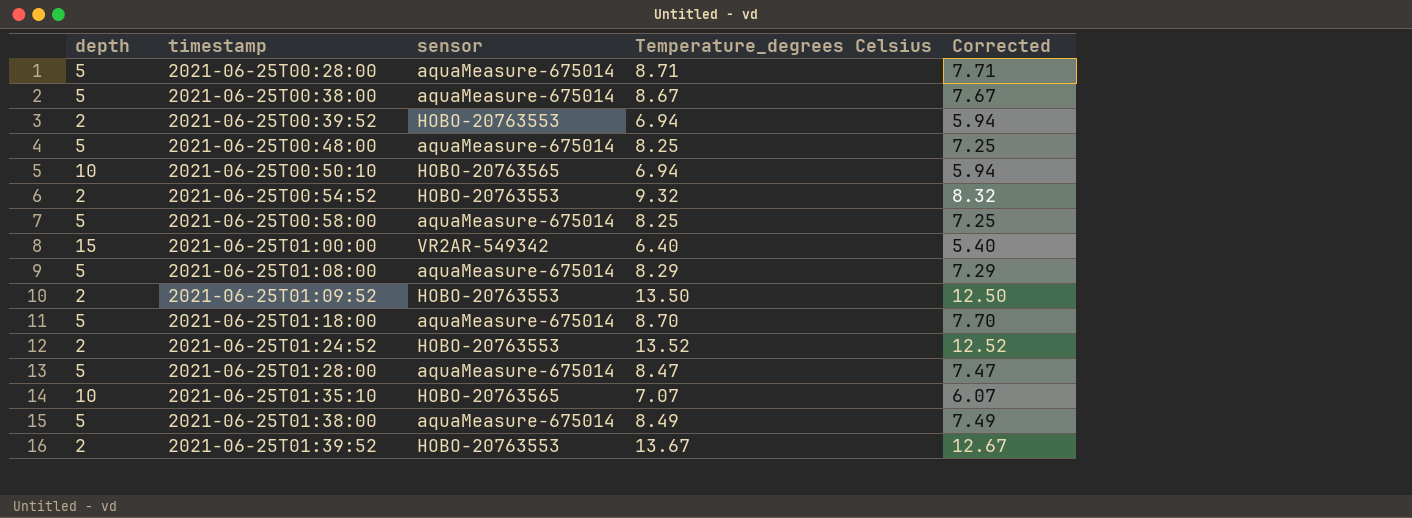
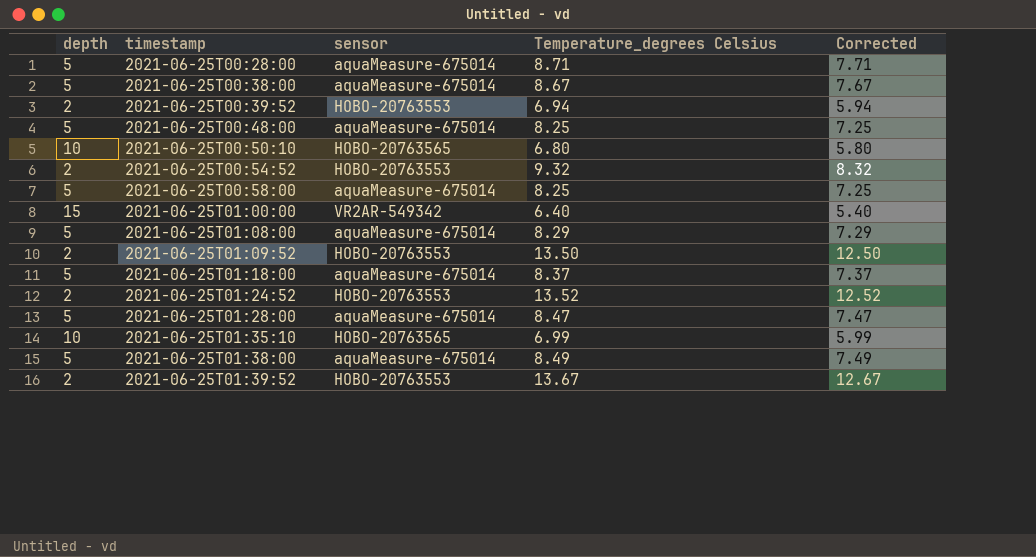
2021-06-25T00:50:10 | Temperature_degrees Celsius: 6.94 -> 6.80
2021-06-25T00:50:10 | Corrected: 5.94 -> 5.80
2021-06-25T01:18:00 | Temperature_degrees Celsius: 8.70 -> 8.37
2021-06-25T01:18:00 | Corrected: 7.70 -> 7.37
2021-06-25T01:35:10 | Temperature_degrees Celsius: 7.07 -> 6.99
2021-06-25T01:35:10 | Corrected: 6.07 -> 5.99

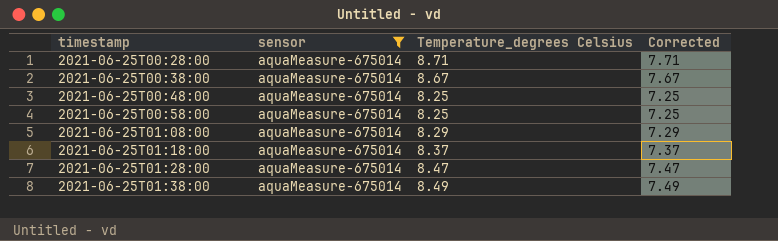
filter: none -> sensor = aquaMeasure-675014
column depth | position: 1 -> none

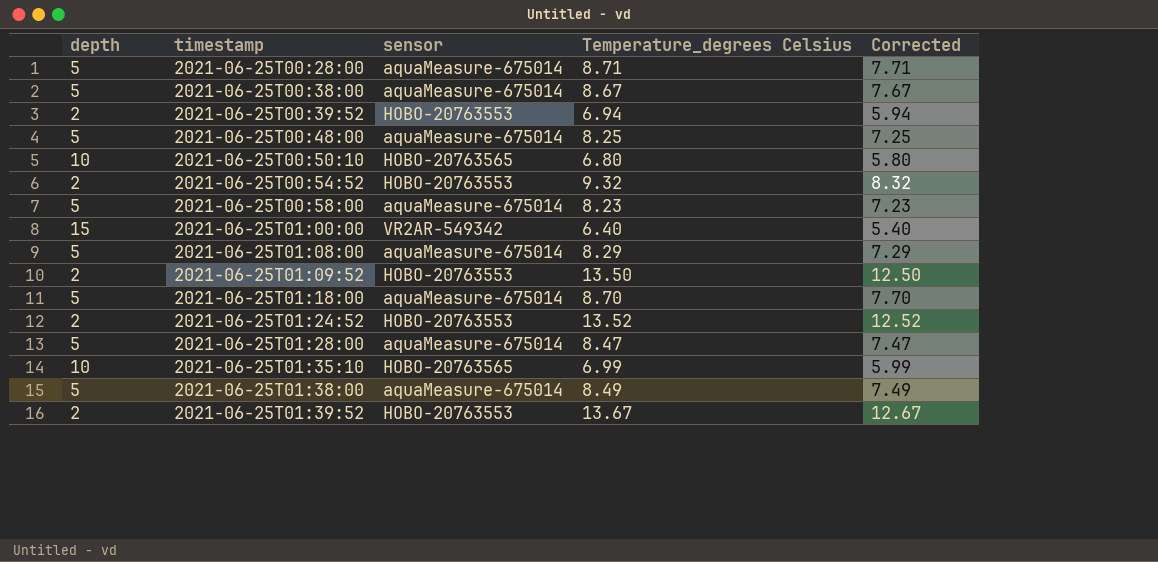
filter: sensor = aquaMeasure-675014 -> none
column depth | position: none -> 1
2021-06-25T00:58:00 | Temperature_degrees Celsius: 8.25 -> 8.23
2021-06-25T00:58:00 | Corrected: 7.25 -> 7.23
2021-06-25T01:18:00 | Temperature_degrees Celsius: 8.37 -> 8.70
2021-06-25T01:18:00 | Corrected: 7.37 -> 7.70

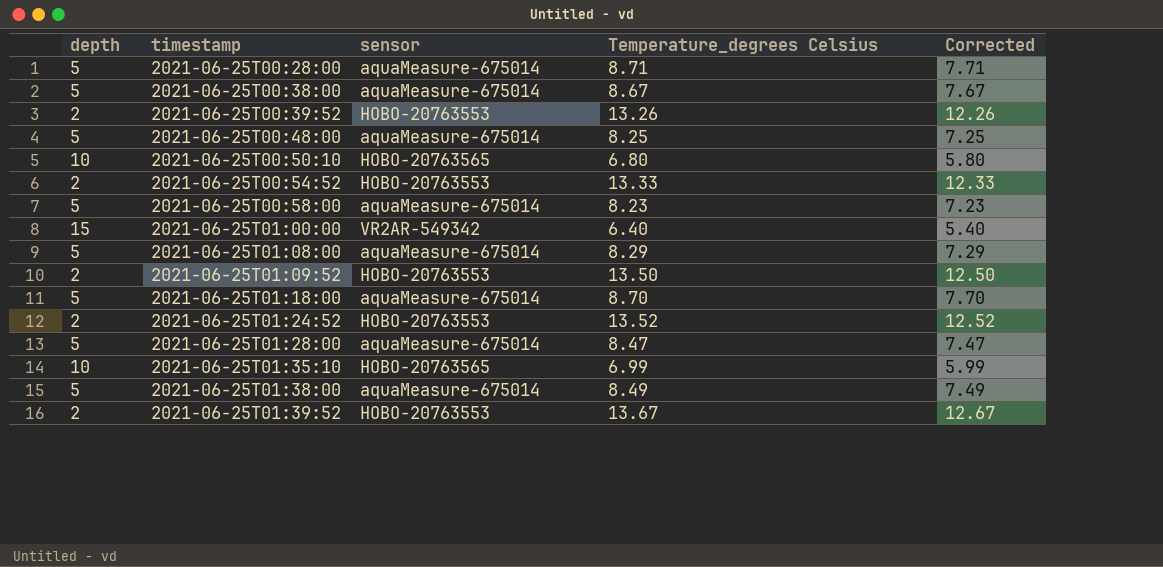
2021-06-25T00:39:52 | Temperature_degrees Celsius: 6.94 -> 13.26
2021-06-25T00:39:52 | Corrected: 5.94 -> 12.26
2021-06-25T00:54:52 | Temperature_degrees Celsius: 9.32 -> 13.33
2021-06-25T00:54:52 | Corrected: 8.32 -> 12.33

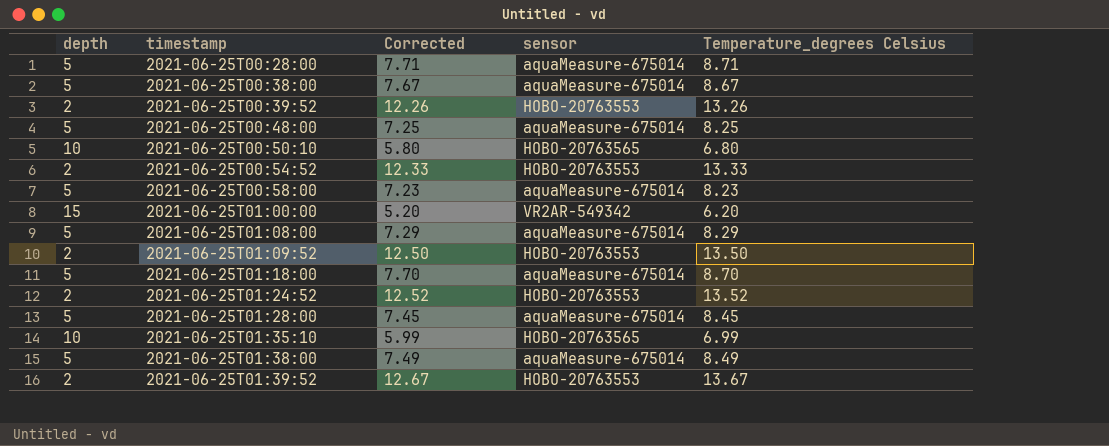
column Corrected | position: 5 -> 3
2021-06-25T01:00:00 | Corrected: 5.40 -> 5.20
2021-06-25T01:00:00 | Temperature_degrees Celsius: 6.40 -> 6.20
2021-06-25T01:28:00 | Corrected: 7.47 -> 7.45
2021-06-25T01:28:00 | Temperature_degrees Celsius: 8.47 -> 8.45

